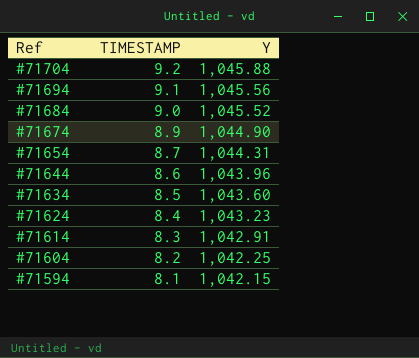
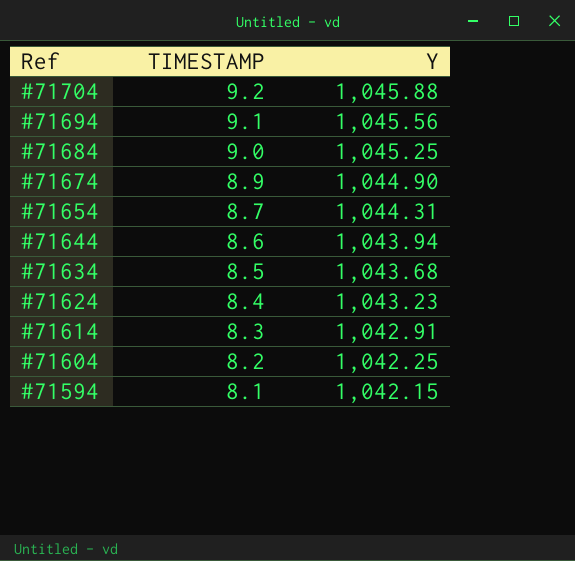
#71684 | Y: 1,045.52 -> 1,045.25
#71644 | Y: 1,043.96 -> 1,043.94
#71634 | Y: 1,043.60 -> 1,043.68

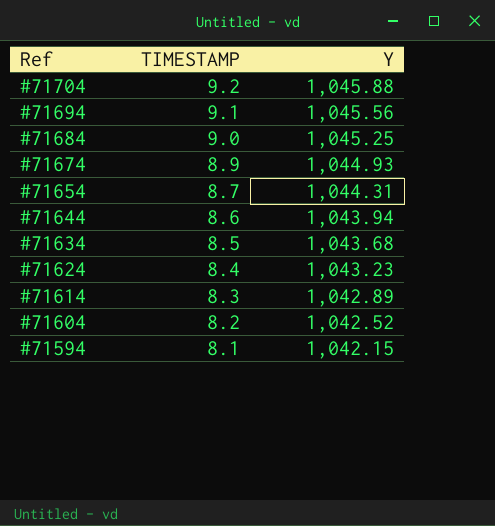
#71674 | Y: 1,044.90 -> 1,044.93
#71614 | Y: 1,042.91 -> 1,042.89
#71604 | Y: 1,042.25 -> 1,042.52

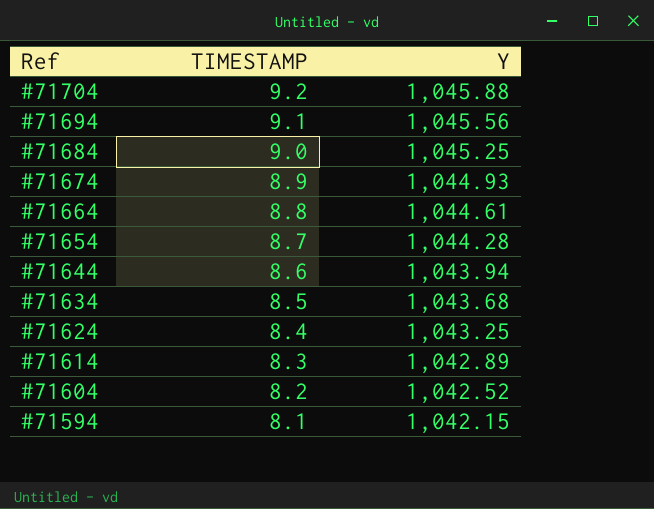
row #71664: none -> 8.8 | 1,044.61
#71654 | Y: 1,044.31 -> 1,044.28
#71624 | Y: 1,043.23 -> 1,043.25

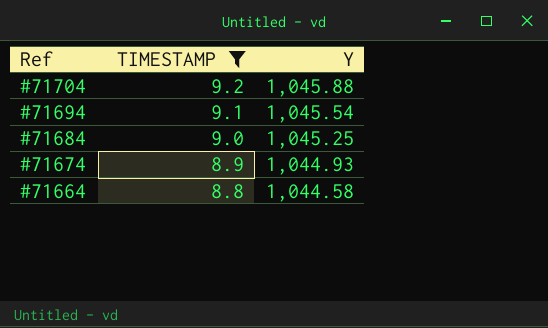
filter: none -> TIMESTAMP >= 8.8
#71694 | Y: 1,045.56 -> 1,045.54
#71664 | Y: 1,044.61 -> 1,044.58

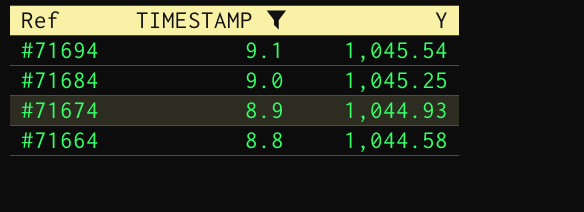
row #71704: 9.2 | 1,045.88 -> none

